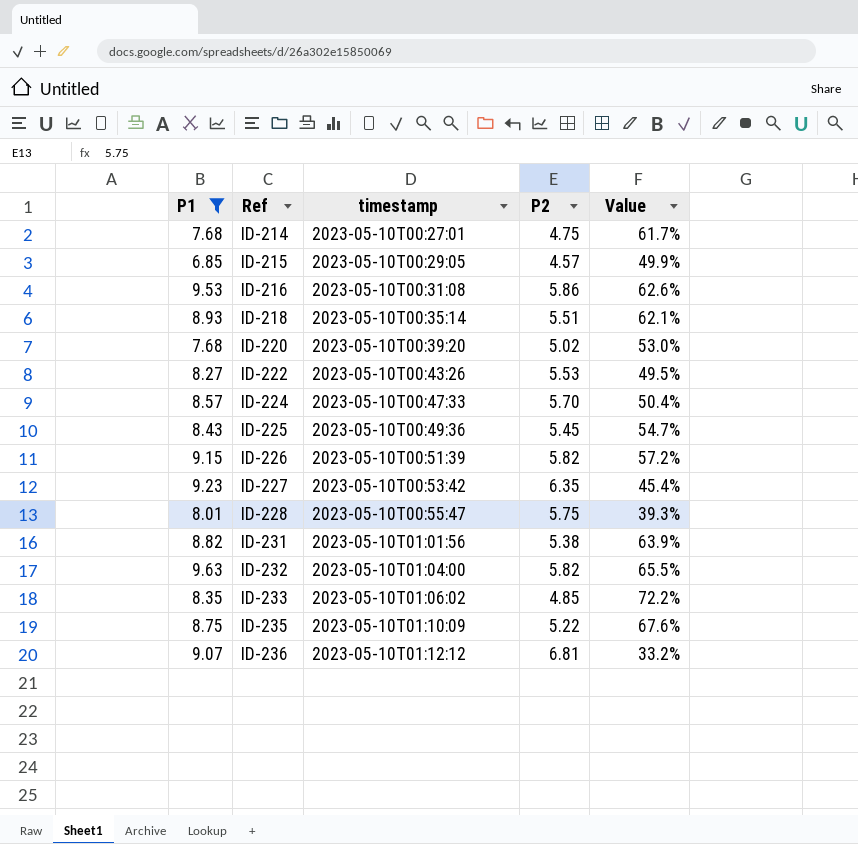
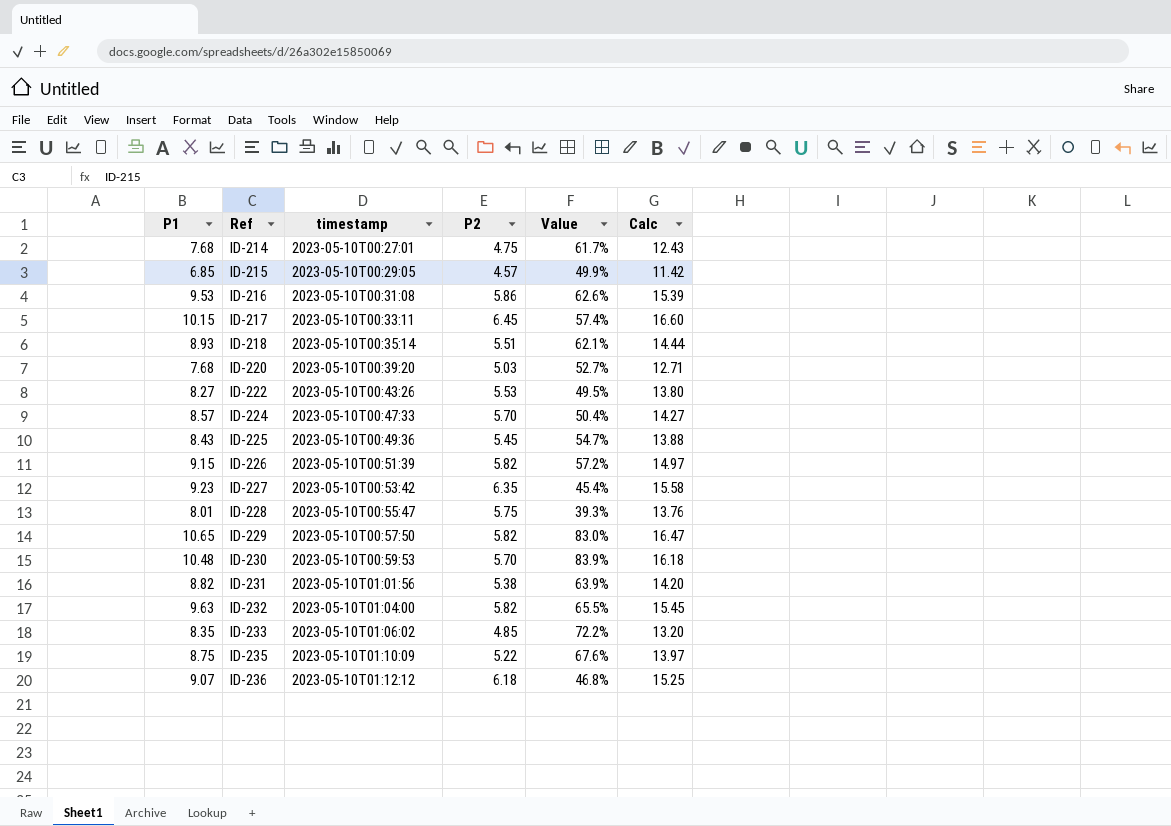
filter: P1 <= 9.63 -> none
column Calc | formula: none -> [P1] + [P2]
ID-220 | P2: 5.02 -> 5.03
ID-220 | Value: 53.0% -> 52.7%
ID-236 | P2: 6.81 -> 6.18
ID-236 | Value: 33.2% -> 46.8%

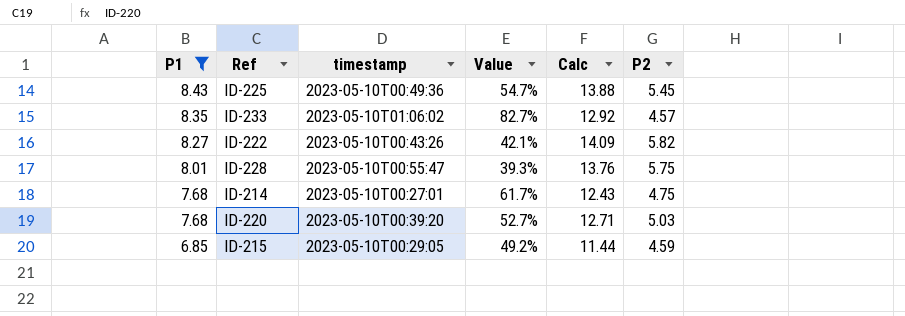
filter: none -> P1 <= 8.43
row order: Ref ascending -> P1 descending
column P2 | position: 4 -> 6
ID-233 | Value: 72.2% -> 82.7%
ID-233 | Calc: 13.20 -> 12.92
ID-233 | P2: 4.85 -> 4.57
ID-222 | Value: 49.5% -> 42.1%
ID-222 | Calc: 13.80 -> 14.09
ID-222 | P2: 5.53 -> 5.82
ID-215 | Value: 49.9% -> 49.2%
ID-215 | Calc: 11.42 -> 11.44
ID-215 | P2: 4.57 -> 4.59

